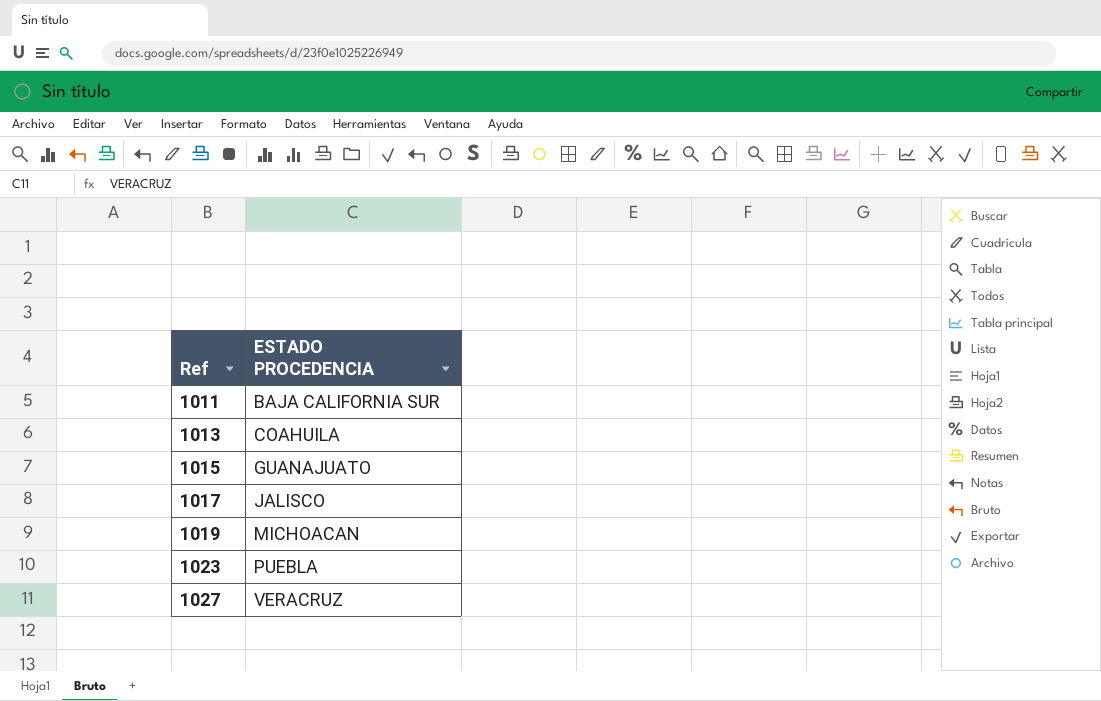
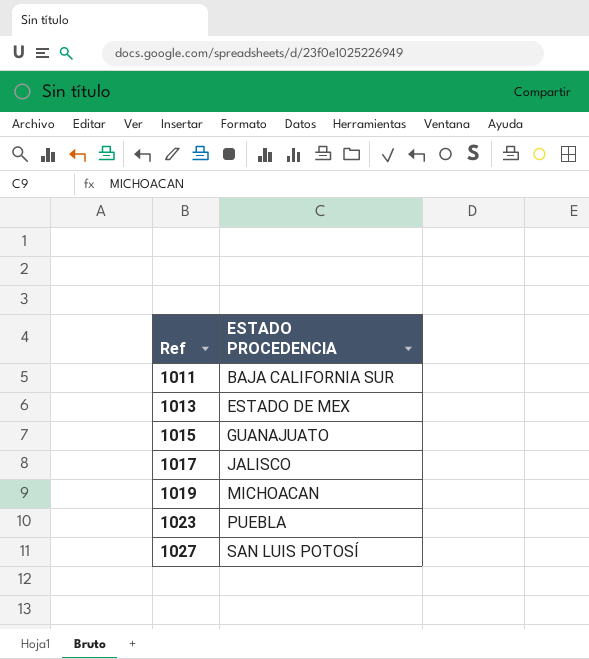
1013 | ESTADO PROCEDENCIA: COAHUILA -> ESTADO DE MEX
1027 | ESTADO PROCEDENCIA: VERACRUZ -> SAN LUIS POTOSÍ

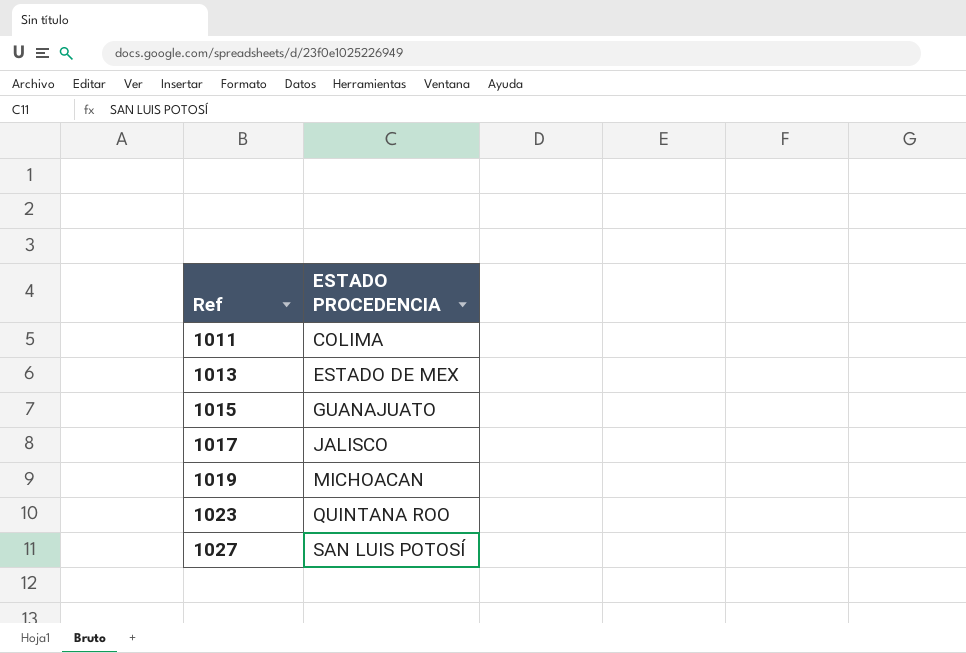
1011 | ESTADO PROCEDENCIA: BAJA CALIFORNIA SUR -> COLIMA
1023 | ESTADO PROCEDENCIA: PUEBLA -> QUINTANA ROO

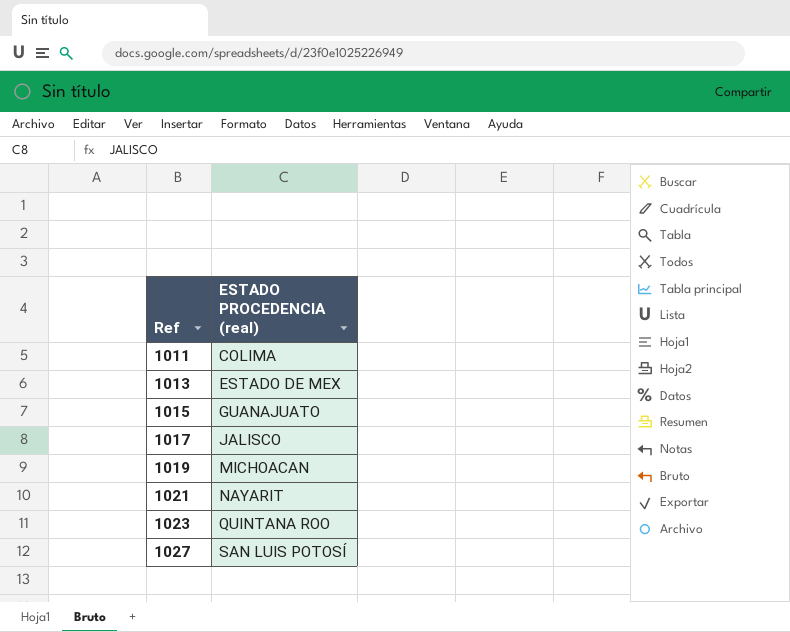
column name: ESTADO PROCEDENCIA -> ESTADO PROCEDENCIA (real)
row 1021: none -> NAYARIT

